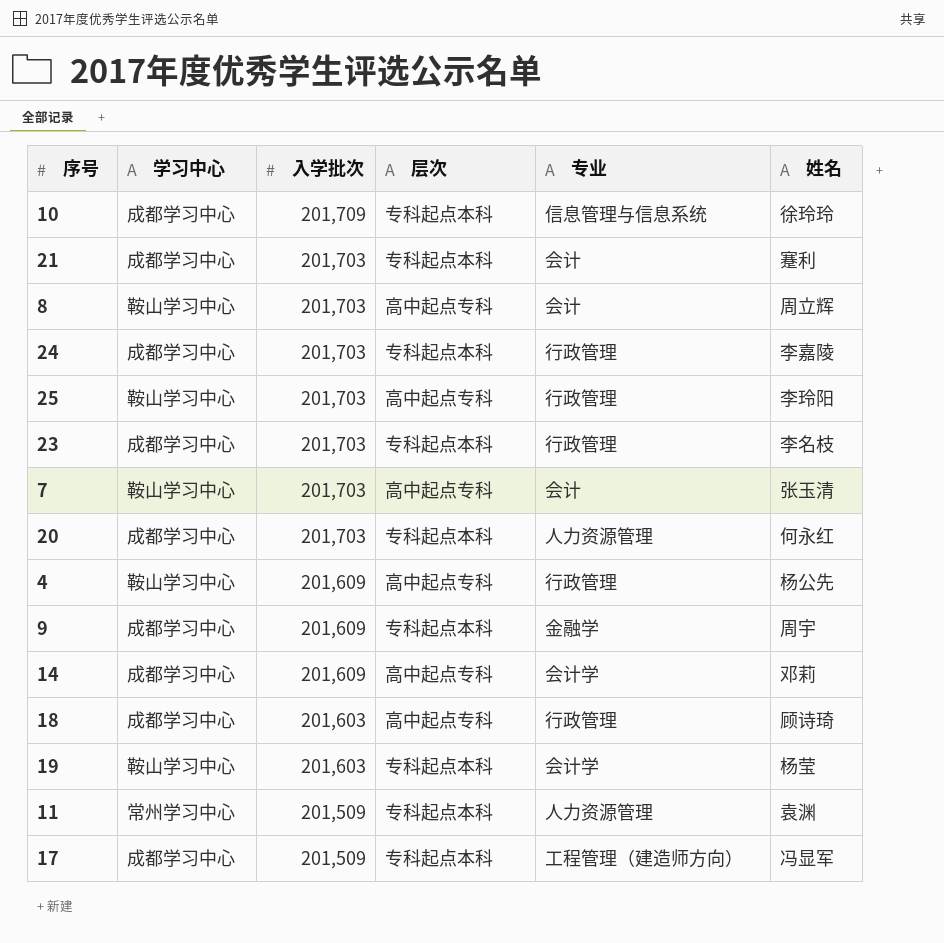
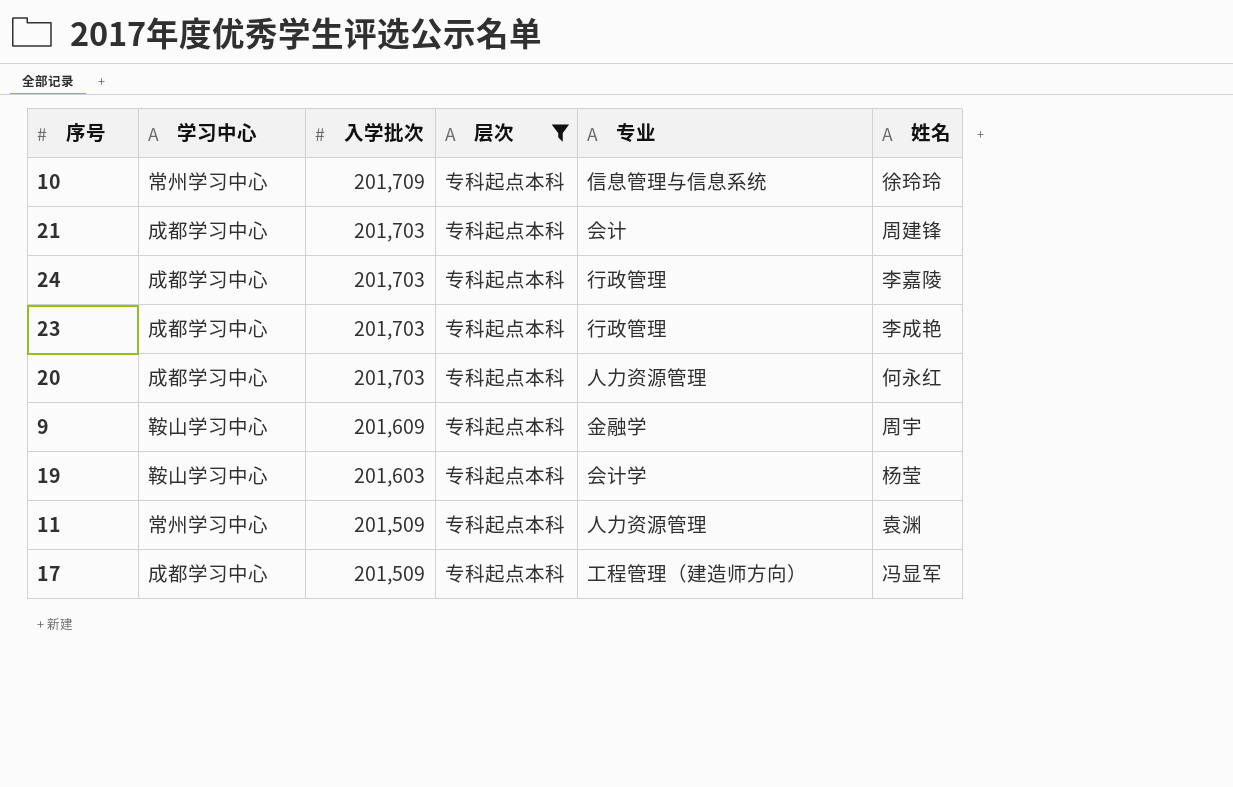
filter: none -> 层次 = 专科起点本科
10 | 学习中心: 成都学习中心 -> 常州学习中心
21 | 姓名: 蹇利 -> 周建锋
23 | 姓名: 李名枝 -> 李成艳
9 | 学习中心: 成都学习中心 -> 鞍山学习中心

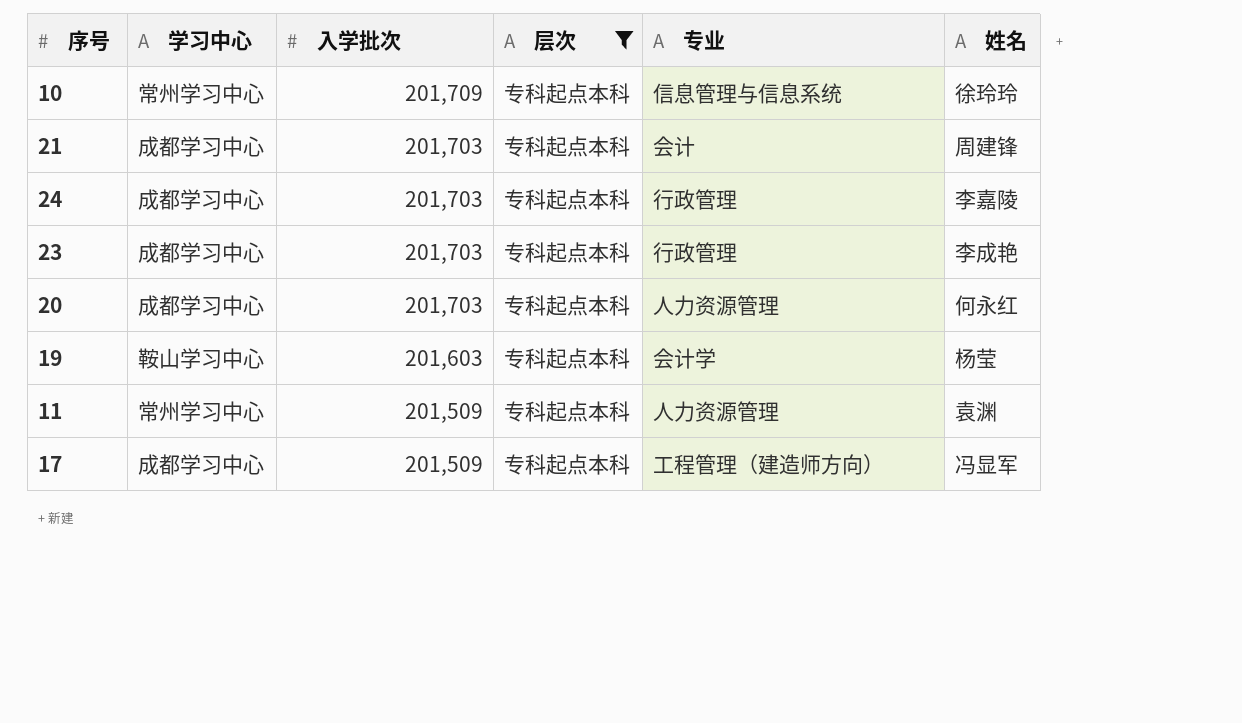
row 9: 鞍山学习中心 | 201,609 | 专科起点本科 | 金融学 | 周宇 -> none

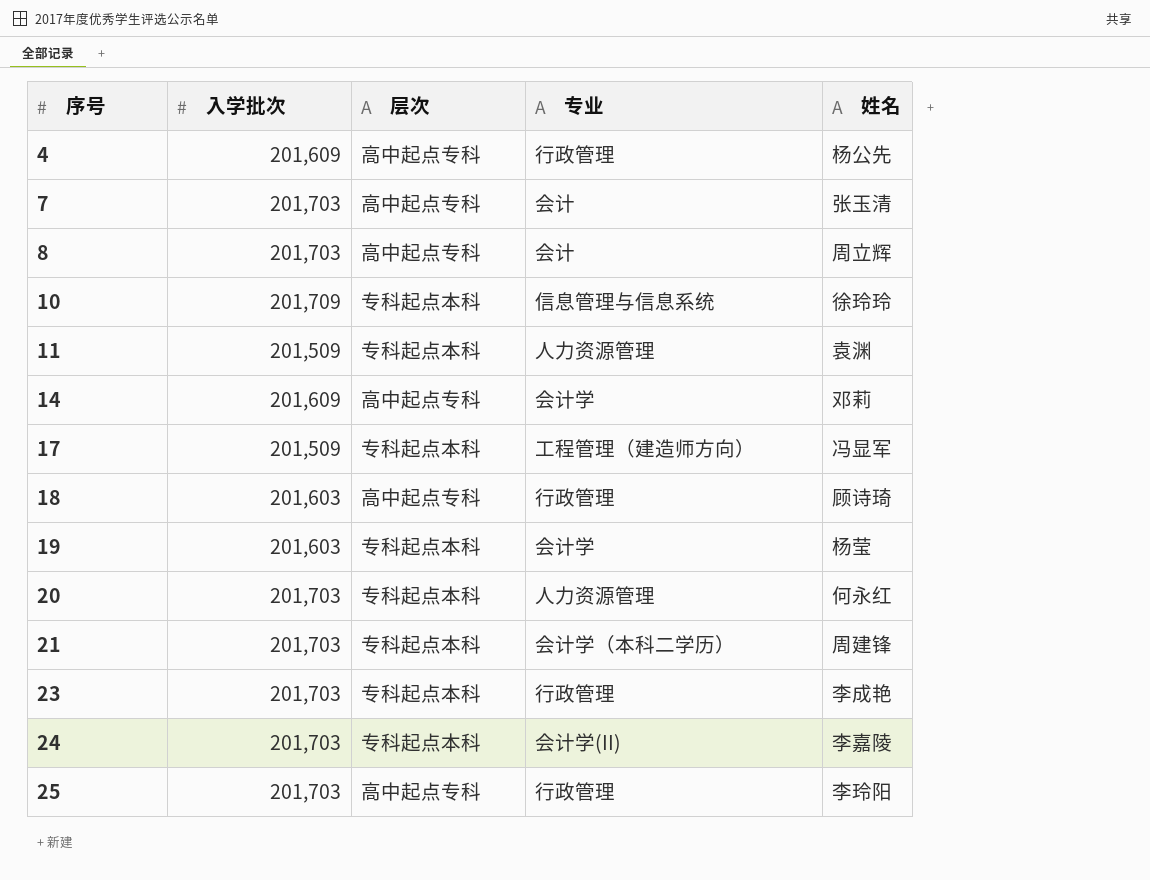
filter: 层次 = 专科起点本科 -> none
row order: 入学批次 descending -> 序号 ascending
column 学习中心 | position: 2 -> none
21 | 专业: 会计 -> 会计学（本科二学历）
24 | 专业: 行政管理 -> 会计学(II)

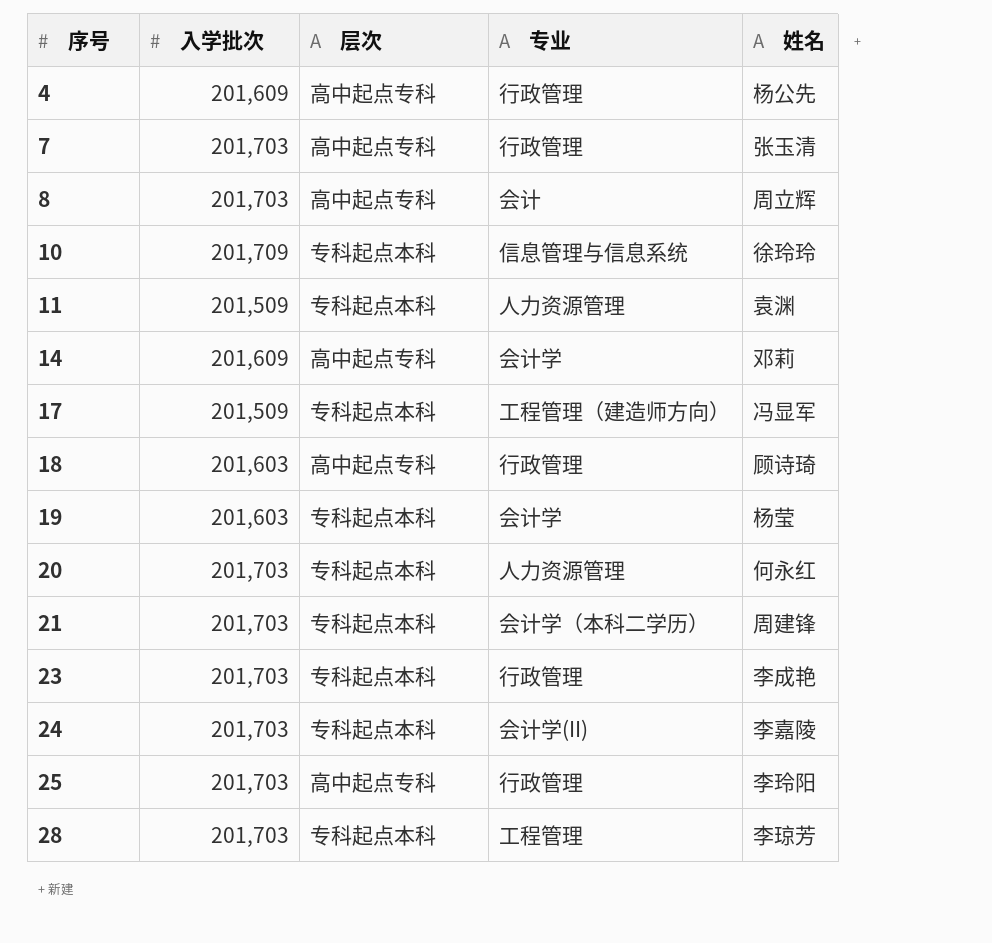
7 | 专业: 会计 -> 行政管理
row 28: none -> 201,703 | 专科起点本科 | 工程管理 | 李琼芳

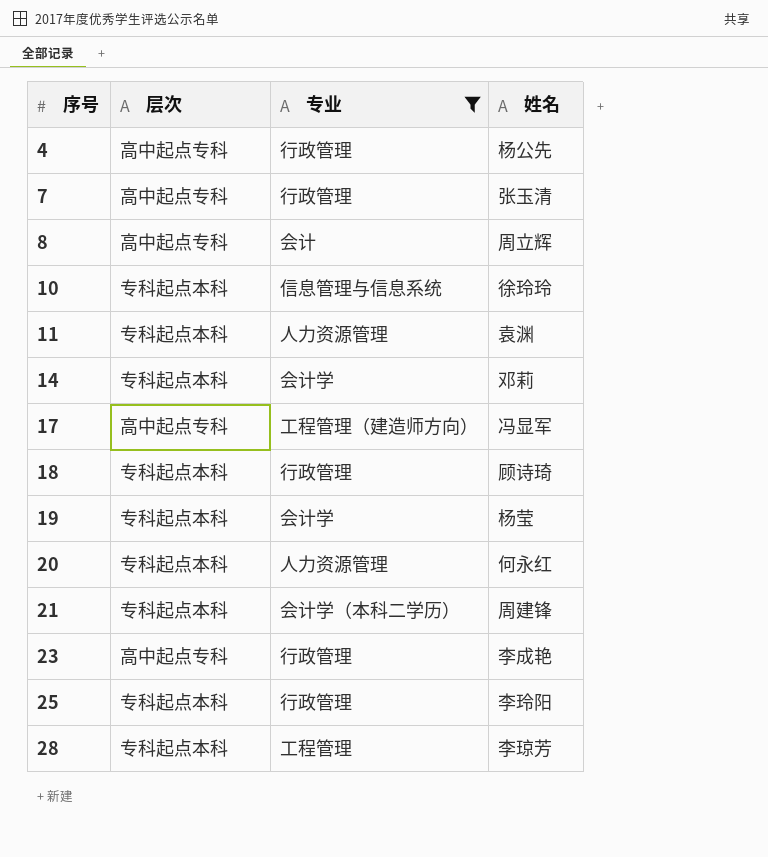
filter: none -> 专业 != 会计学(II)
column 入学批次 | position: 2 -> none
14 | 层次: 高中起点专科 -> 专科起点本科
17 | 层次: 专科起点本科 -> 高中起点专科
18 | 层次: 高中起点专科 -> 专科起点本科
23 | 层次: 专科起点本科 -> 高中起点专科
25 | 层次: 高中起点专科 -> 专科起点本科

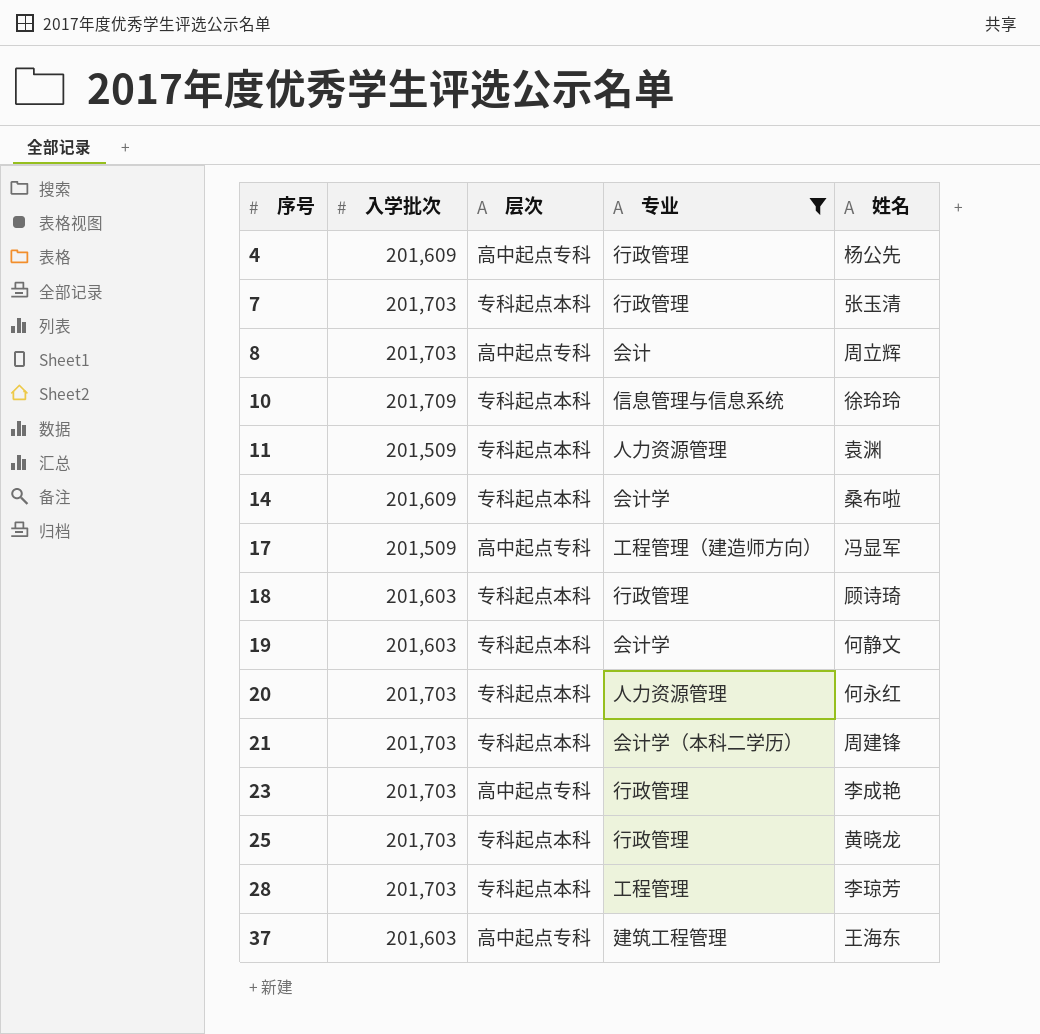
column 入学批次 | position: none -> 2
7 | 层次: 高中起点专科 -> 专科起点本科
14 | 姓名: 邓莉 -> 桑布啦
19 | 姓名: 杨莹 -> 何静文
25 | 姓名: 李玲阳 -> 黄晓龙
row 37: none -> 201,603 | 高中起点专科 | 建筑工程管理 | 王海东

